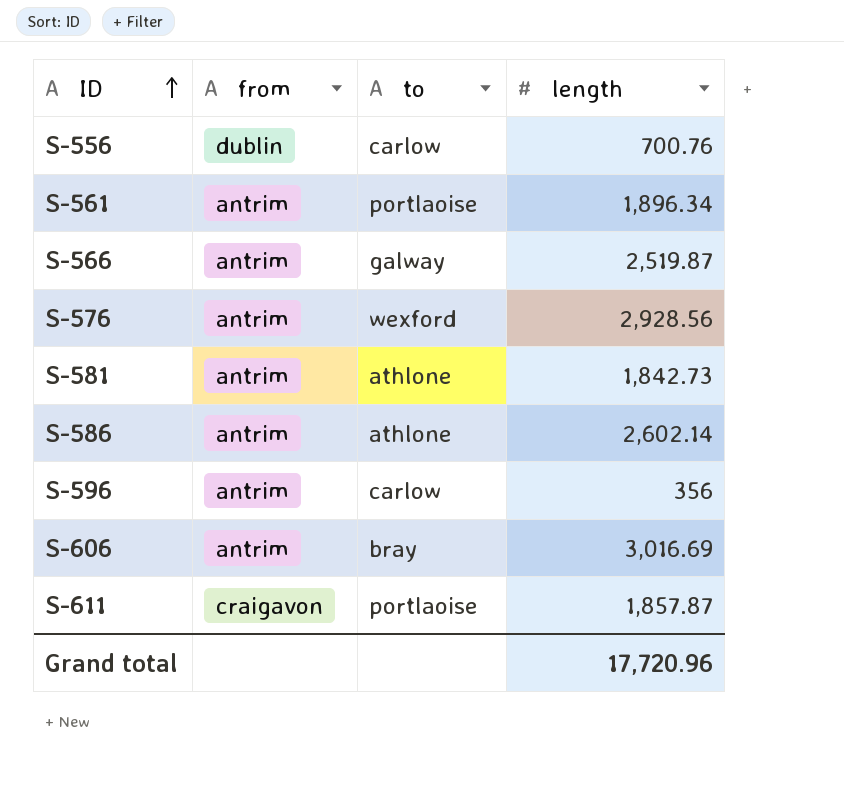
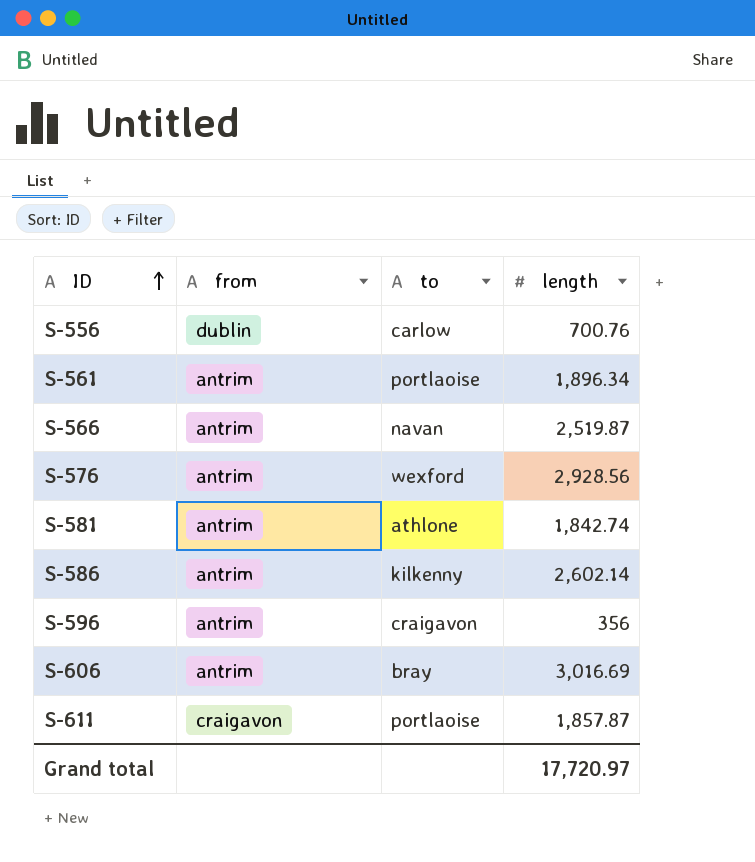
S-566 | to: galway -> navan
S-581 | length: 1,842.73 -> 1,842.74
S-586 | to: athlone -> kilkenny
S-596 | to: carlow -> craigavon
Grand total | length: 17,720.96 -> 17,720.97

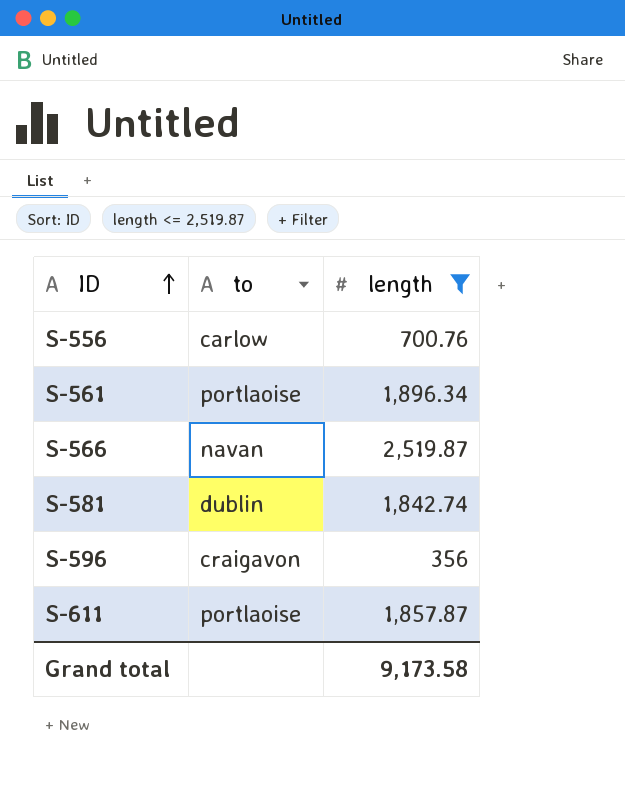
filter: none -> length <= 2,519.87
column from | position: 2 -> none
S-581 | to: athlone -> dublin
Grand total | length: 17,720.97 -> 9,173.58

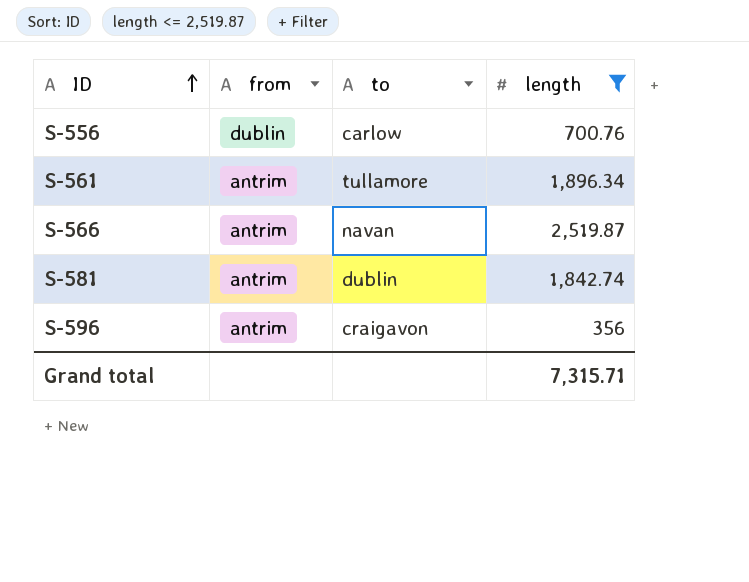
column from | position: none -> 2
row S-611: portlaoise | 1,857.87 -> none
S-561 | to: portlaoise -> tullamore
Grand total | length: 9,173.58 -> 7,315.71

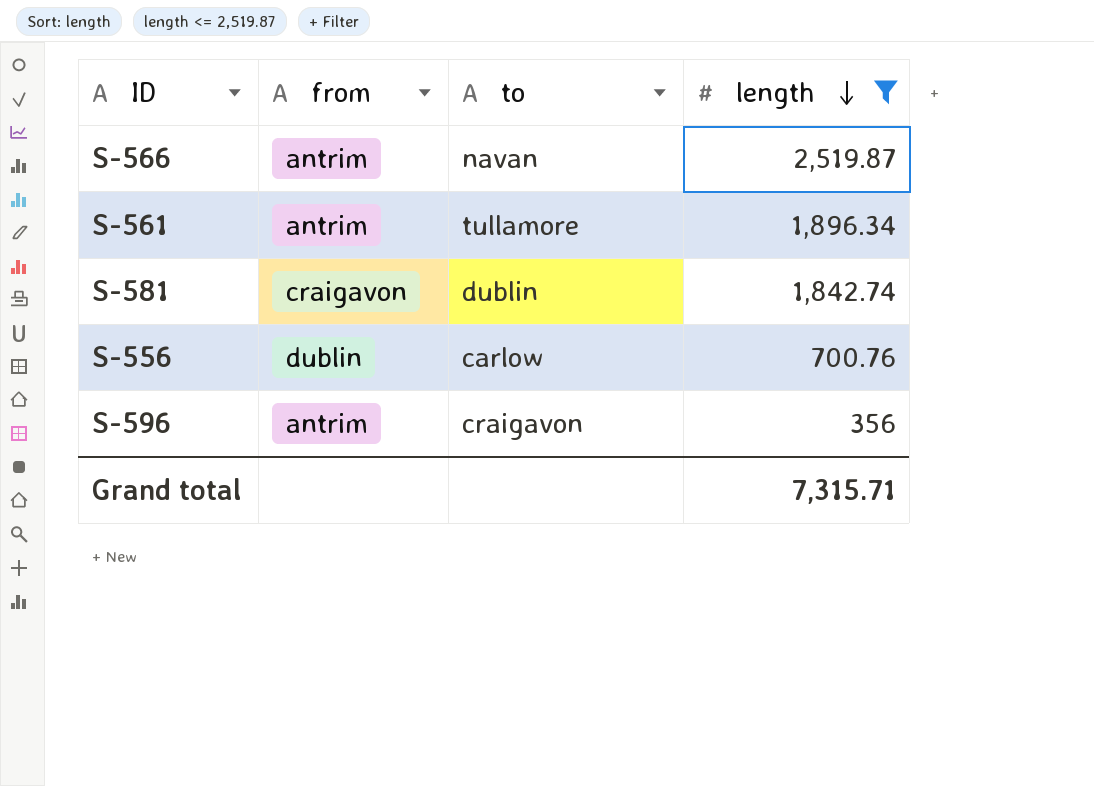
row order: ID ascending -> length descending
S-581 | from: antrim -> craigavon

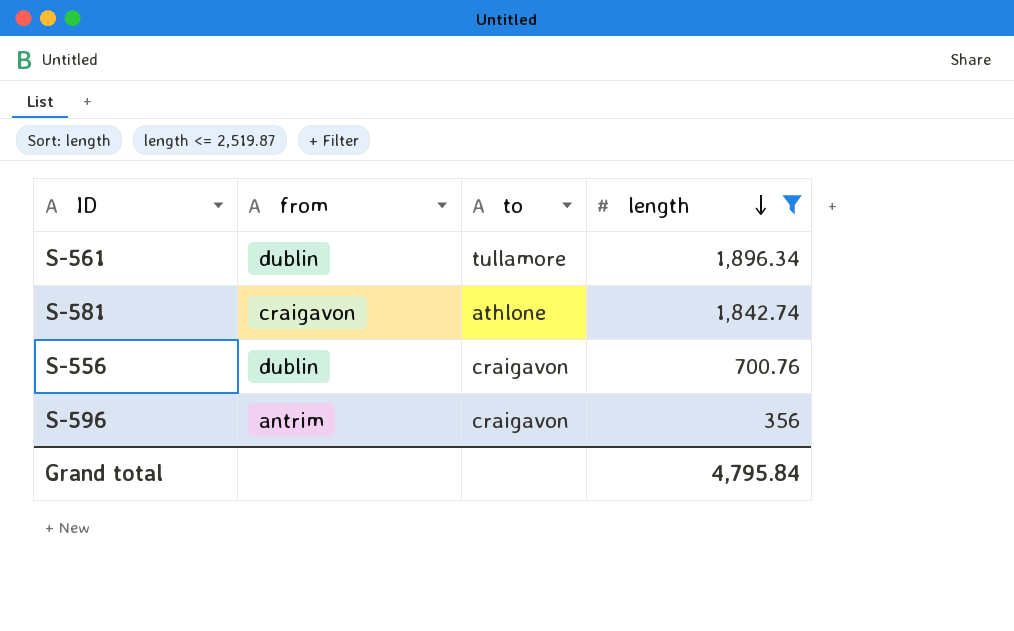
row S-566: antrim | navan | 2,519.87 -> none
S-561 | from: antrim -> dublin
S-581 | to: dublin -> athlone
S-556 | to: carlow -> craigavon
Grand total | length: 7,315.71 -> 4,795.84

